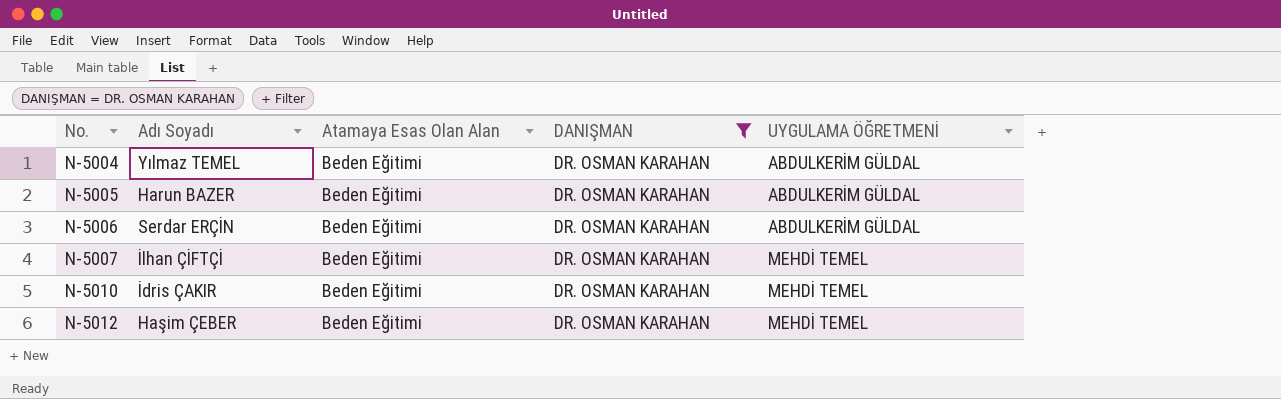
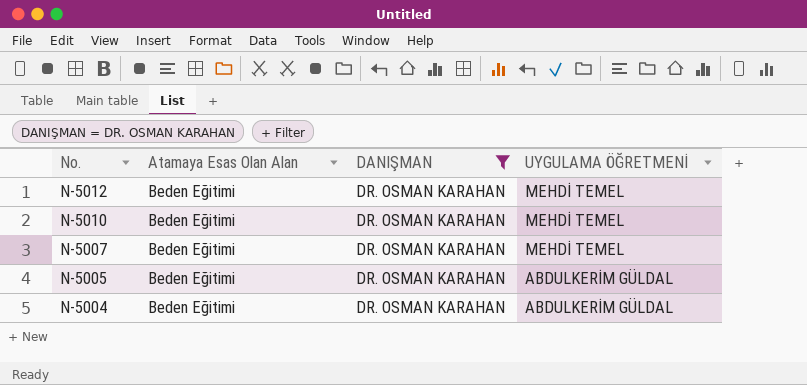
row order: No. ascending -> No. descending
column Adı Soyadı | position: 2 -> none
row N-5006: Serdar ERÇİN | Beden Eğitimi | DR. OSMAN KARAHAN | ABDULKERİM GÜLDAL -> none

